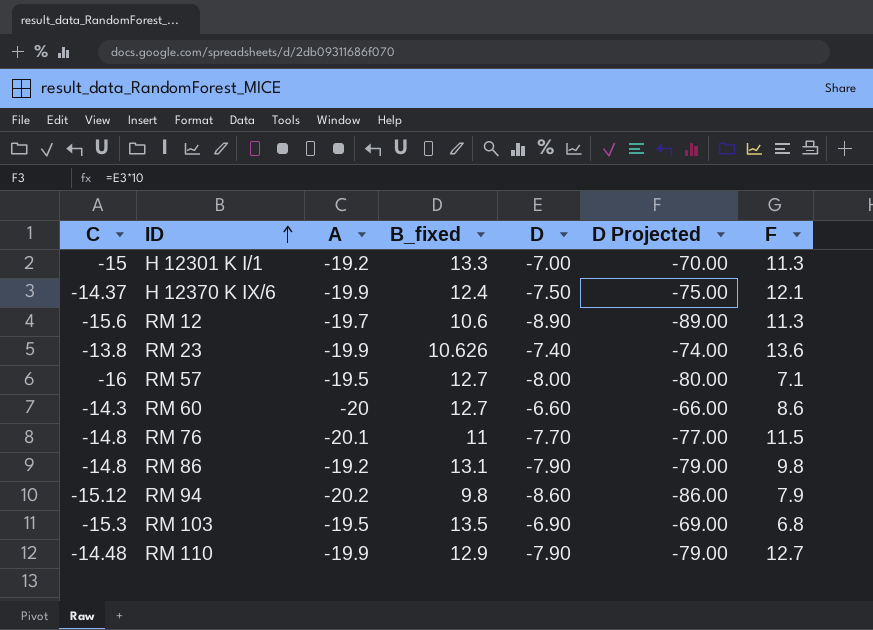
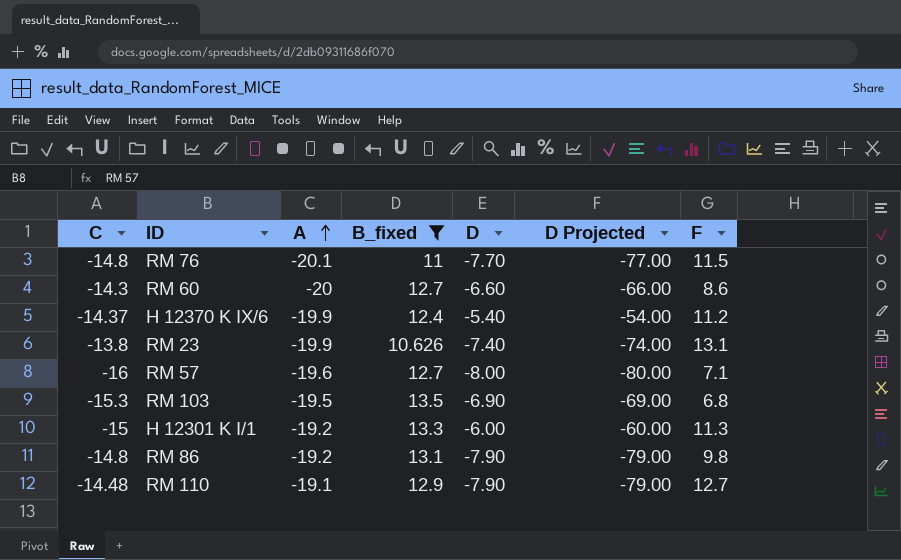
filter: none -> B_fixed >= 10.626
row order: ID ascending -> A ascending
H 12370 K IX/6 | D: -7.50 -> -5.40
H 12370 K IX/6 | D Projected: -75.00 -> -54.00
H 12370 K IX/6 | F: 12.1 -> 11.2
RM 23 | F: 13.6 -> 13.1
RM 57 | A: -19.5 -> -19.6
H 12301 K I/1 | D: -7.00 -> -6.00
H 12301 K I/1 | D Projected: -70.00 -> -60.00
RM 110 | A: -19.9 -> -19.1

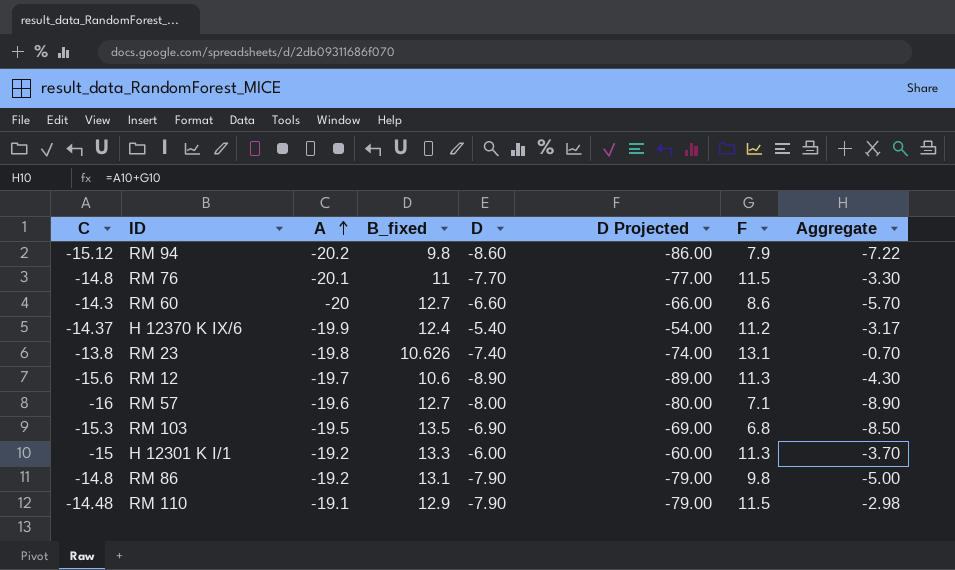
filter: B_fixed >= 10.626 -> none
column Aggregate | formula: none -> [C] + [F]
RM 23 | A: -19.9 -> -19.8
RM 110 | F: 12.7 -> 11.5

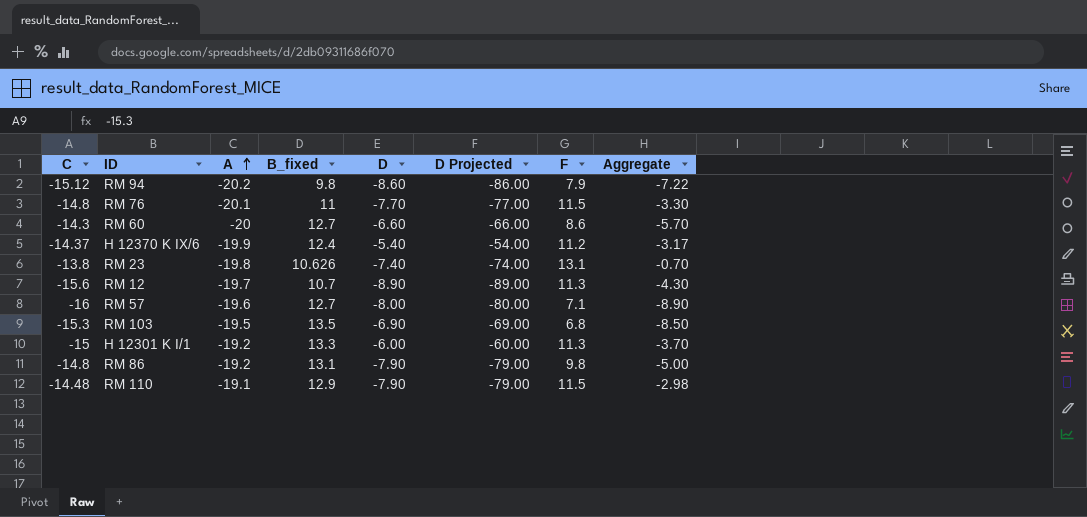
RM 12 | B_fixed: 10.6 -> 10.7

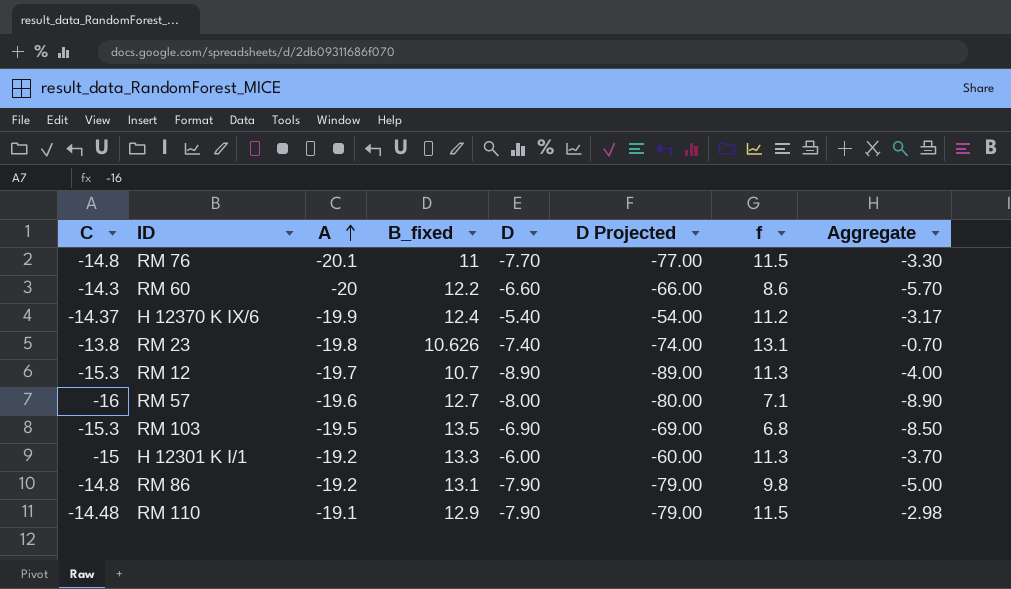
column name: F -> f
row RM 94: -15.12 | -20.2 | 9.8 | -8.60 | -86.00 | 7.9 | -7.22 -> none
RM 60 | B_fixed: 12.7 -> 12.2
RM 12 | C: -15.6 -> -15.3
RM 12 | Aggregate: -4.30 -> -4.00

